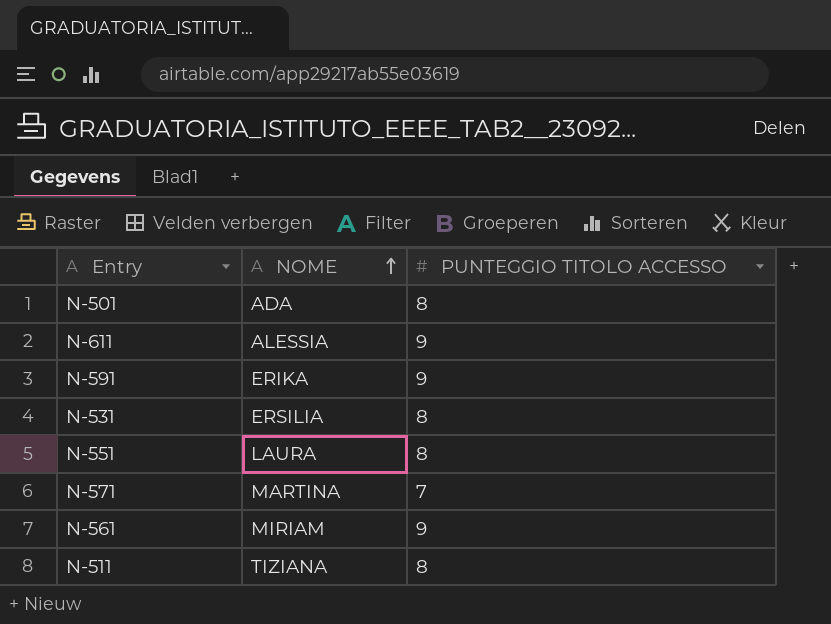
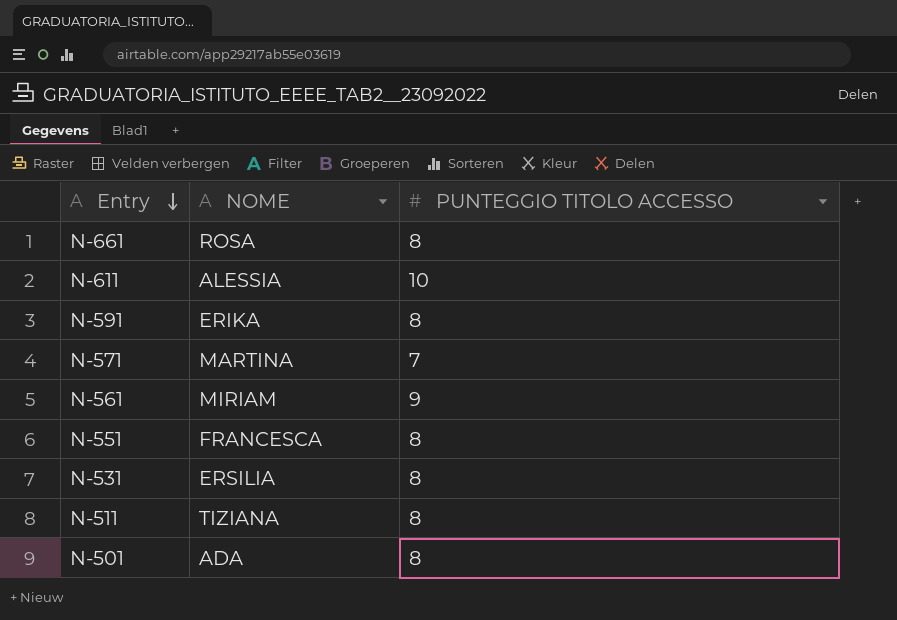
row order: NOME ascending -> Entry descending
row N-661: none -> ROSA | 8
N-611 | PUNTEGGIO TITOLO ACCESSO: 9 -> 10
N-591 | PUNTEGGIO TITOLO ACCESSO: 9 -> 8
N-551 | NOME: LAURA -> FRANCESCA

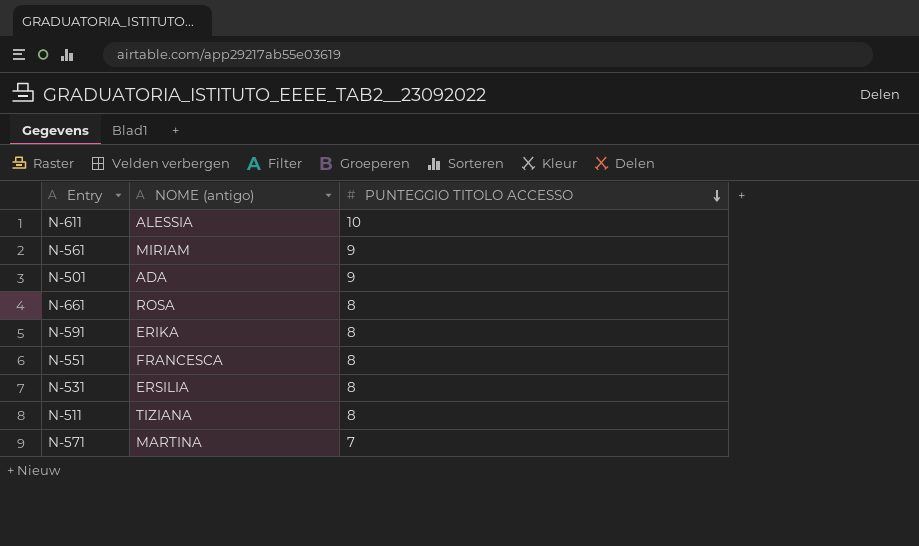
row order: Entry descending -> PUNTEGGIO TITOLO ACCESSO descending
column name: NOME -> NOME (antigo)
N-501 | PUNTEGGIO TITOLO ACCESSO: 8 -> 9

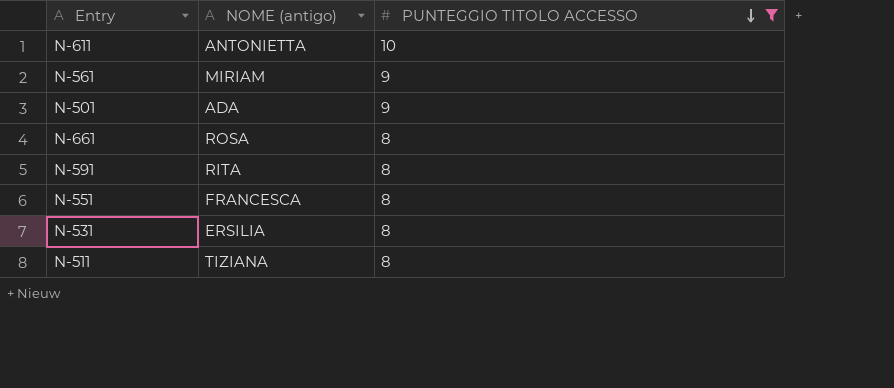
filter: none -> PUNTEGGIO TITOLO ACCESSO != 7
N-611 | NOME (antigo): ALESSIA -> ANTONIETTA
N-591 | NOME (antigo): ERIKA -> RITA

